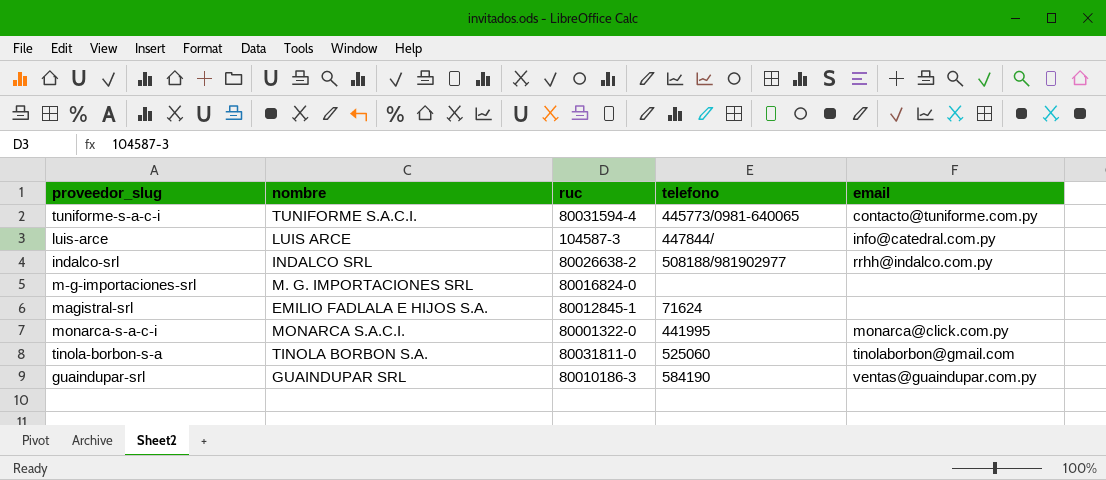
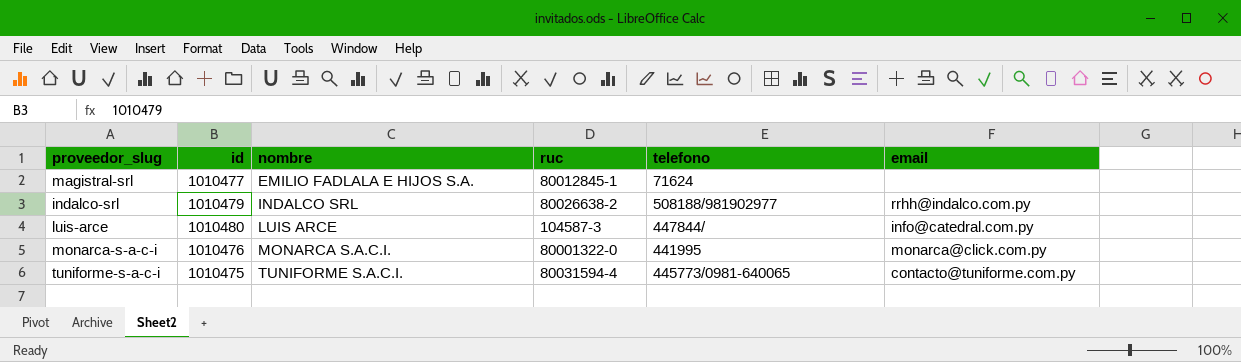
row order: none -> nombre ascending
column id | position: none -> 2
row m-g-importaciones-srl: M. G. IMPORTACIONES SRL | 80016824-0 | none | none -> none
row tinola-borbon-s-a: TINOLA BORBON S.A. | 80031811-0 | 525060 | tinolaborbon@gmail.com -> none
row guaindupar-srl: GUAINDUPAR SRL | 80010186-3 | 584190 | ventas@guaindupar.com.py -> none

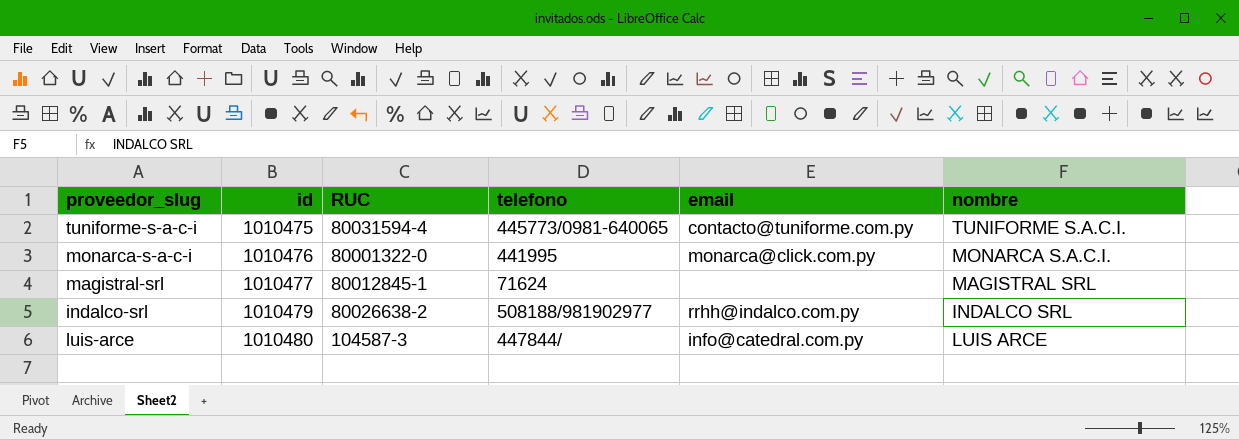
row order: nombre ascending -> id ascending
column name: ruc -> RUC
column nombre | position: 3 -> 6
magistral-srl | nombre: EMILIO FADLALA E HIJOS S.A. -> MAGISTRAL SRL

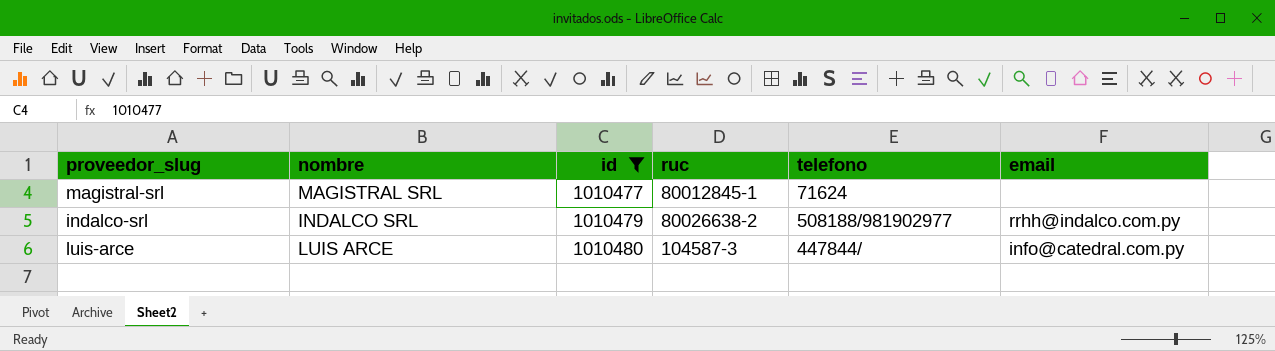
filter: none -> id >= 1010477
column nombre | position: 6 -> 2
column name: RUC -> ruc

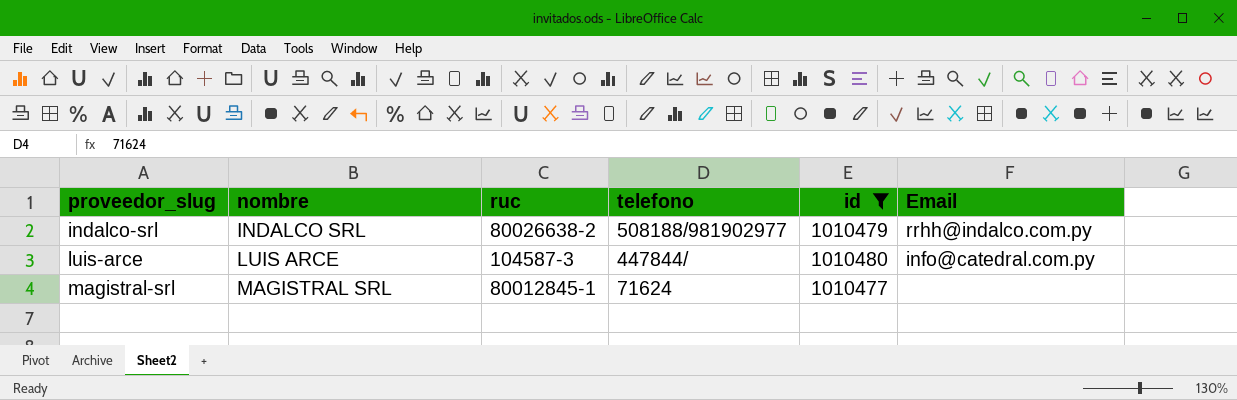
row order: id ascending -> proveedor_slug ascending
column id | position: 3 -> 5
column name: email -> Email

